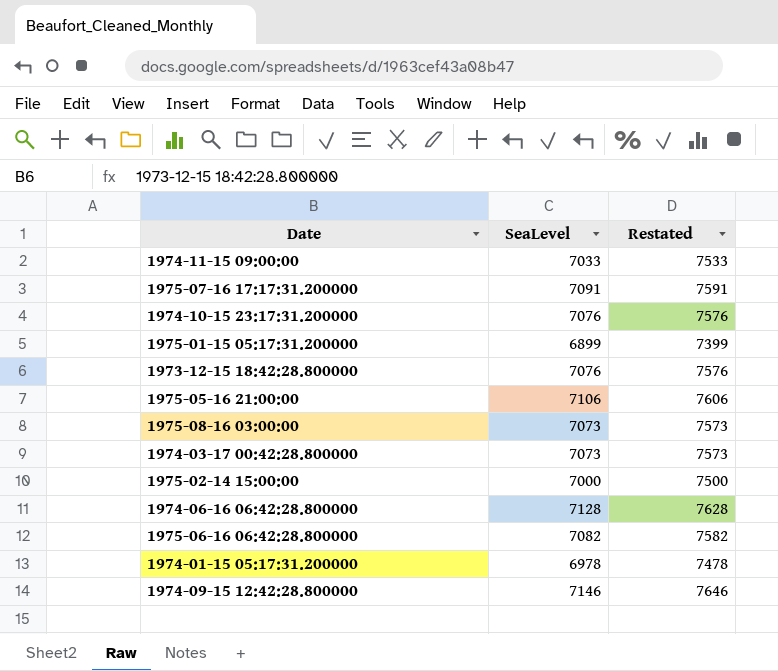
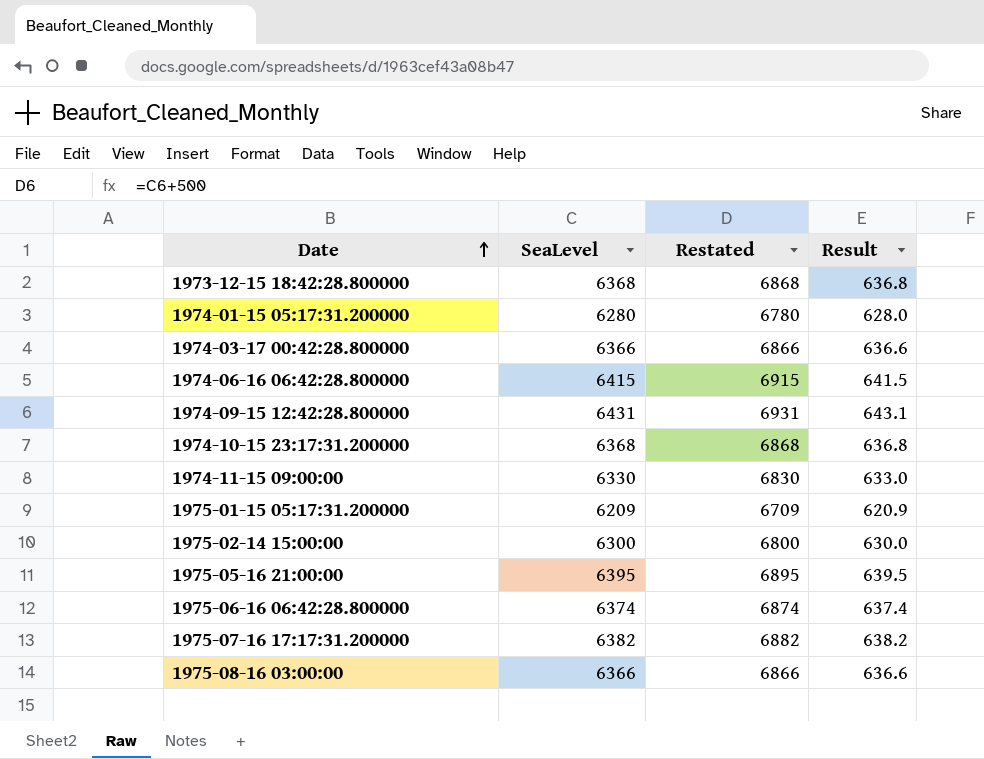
row order: none -> Date ascending
column Result | formula: none -> [SeaLevel] * 0.1
1973-12-15 18:42:28.800000 | SeaLevel: 7076 -> 6368
1973-12-15 18:42:28.800000 | Restated: 7576 -> 6868
1974-01-15 05:17:31.200000 | SeaLevel: 6978 -> 6280
1974-01-15 05:17:31.200000 | Restated: 7478 -> 6780
1974-03-17 00:42:28.800000 | SeaLevel: 7073 -> 6366
1974-03-17 00:42:28.800000 | Restated: 7573 -> 6866
1974-06-16 06:42:28.800000 | SeaLevel: 7128 -> 6415
1974-06-16 06:42:28.800000 | Restated: 7628 -> 6915
1974-09-15 12:42:28.800000 | SeaLevel: 7146 -> 6431
1974-09-15 12:42:28.800000 | Restated: 7646 -> 6931
1974-10-15 23:17:31.200000 | SeaLevel: 7076 -> 6368
1974-10-15 23:17:31.200000 | Restated: 7576 -> 6868
1974-11-15 09:00:00 | SeaLevel: 7033 -> 6330
1974-11-15 09:00:00 | Restated: 7533 -> 6830
1975-01-15 05:17:31.200000 | SeaLevel: 6899 -> 6209
1975-01-15 05:17:31.200000 | Restated: 7399 -> 6709
1975-02-14 15:00:00 | SeaLevel: 7000 -> 6300
1975-02-14 15:00:00 | Restated: 7500 -> 6800
1975-05-16 21:00:00 | SeaLevel: 7106 -> 6395
1975-05-16 21:00:00 | Restated: 7606 -> 6895
1975-06-16 06:42:28.800000 | SeaLevel: 7082 -> 6374
1975-06-16 06:42:28.800000 | Restated: 7582 -> 6874
1975-07-16 17:17:31.200000 | SeaLevel: 7091 -> 6382
1975-07-16 17:17:31.200000 | Restated: 7591 -> 6882
1975-08-16 03:00:00 | SeaLevel: 7073 -> 6366
1975-08-16 03:00:00 | Restated: 7573 -> 6866

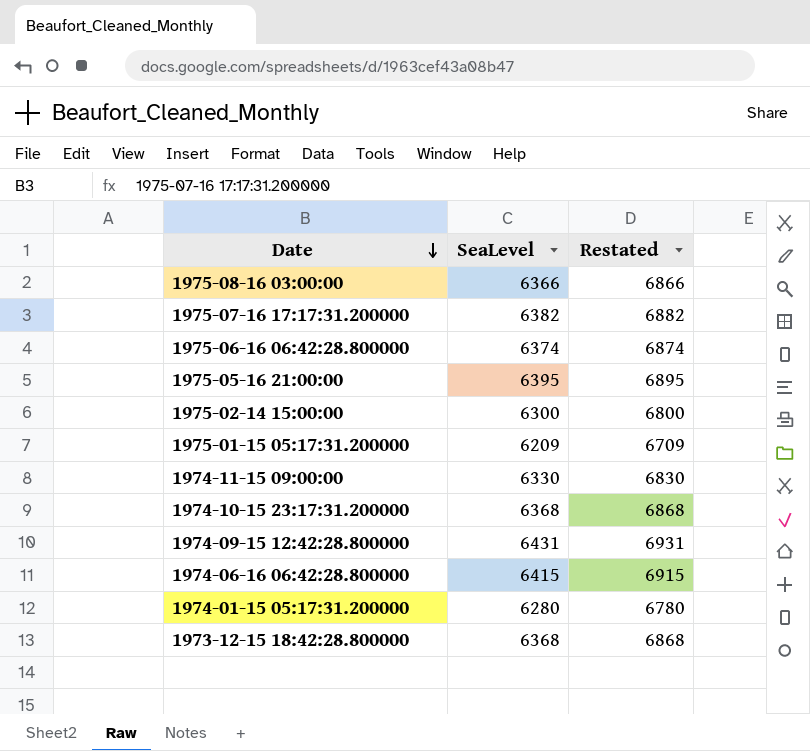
row order: Date ascending -> Date descending
column Result | formula: [SeaLevel] * 0.1 -> none
row 1974-03-17 00:42:28.800000: 6366 | 6866 | 636.6 -> none

